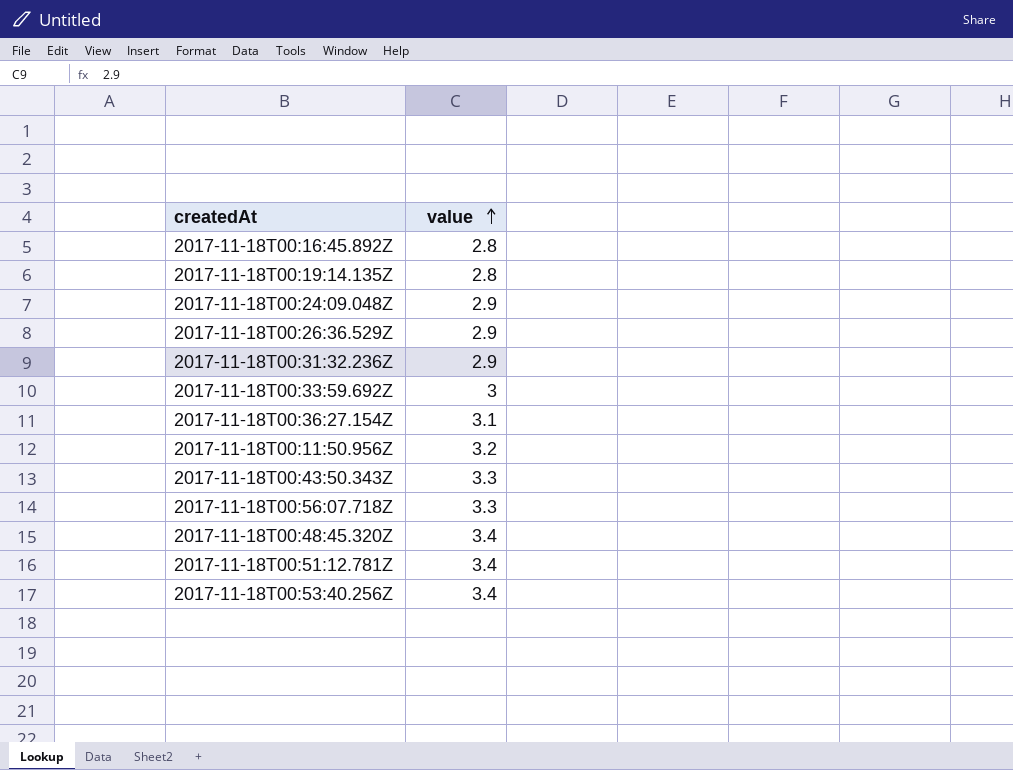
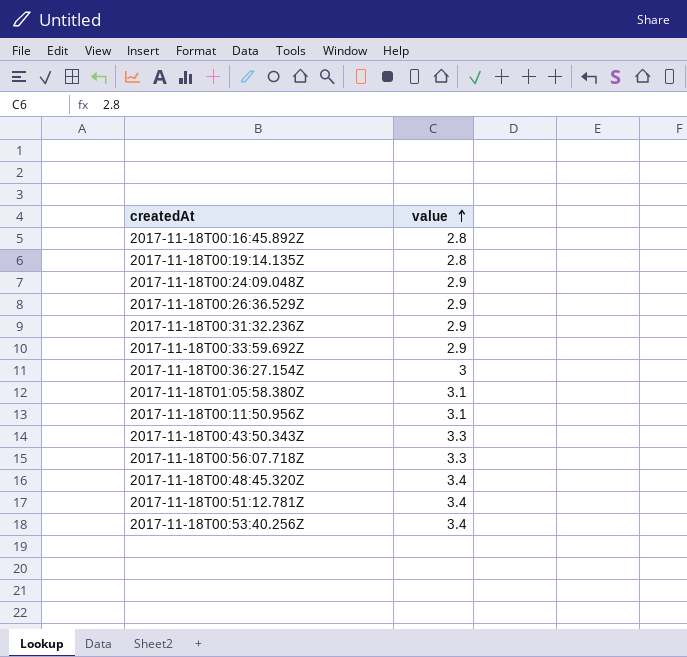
2017-11-18T00:33:59.692Z | value: 3 -> 2.9
2017-11-18T00:36:27.154Z | value: 3.1 -> 3
row 2017-11-18T01:05:58.380Z: none -> 3.1
2017-11-18T00:11:50.956Z | value: 3.2 -> 3.1

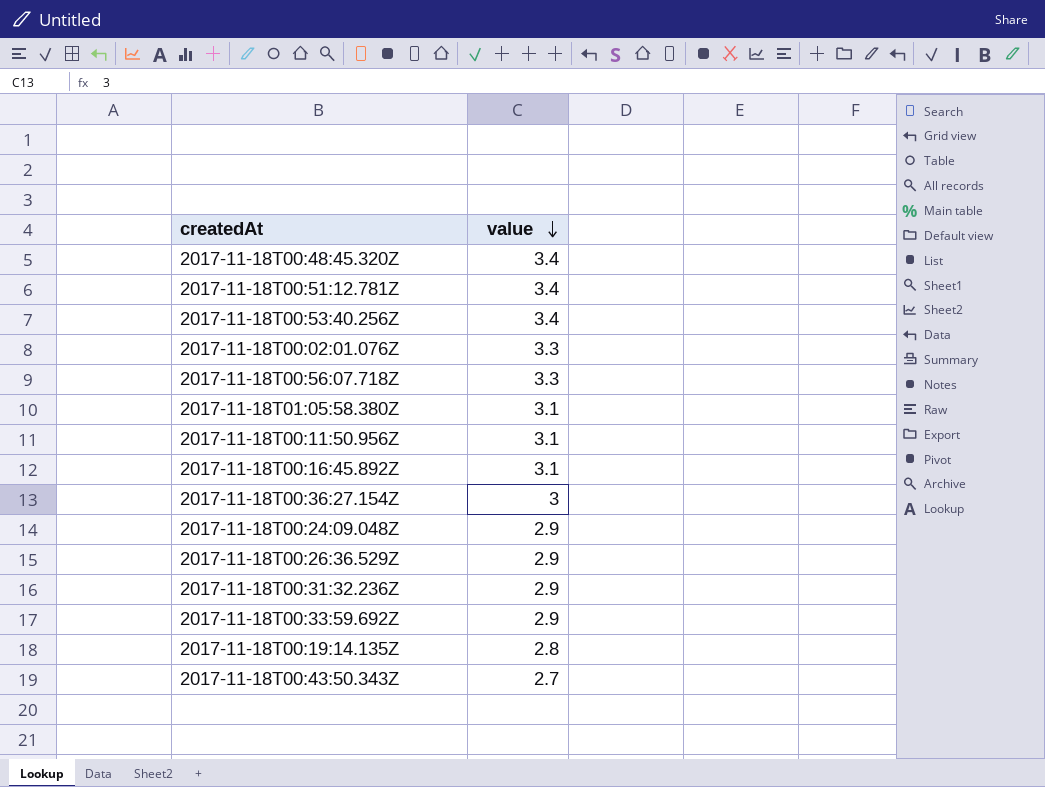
row order: value ascending -> value descending
row 2017-11-18T00:02:01.076Z: none -> 3.3
2017-11-18T00:16:45.892Z | value: 2.8 -> 3.1
2017-11-18T00:43:50.343Z | value: 3.3 -> 2.7

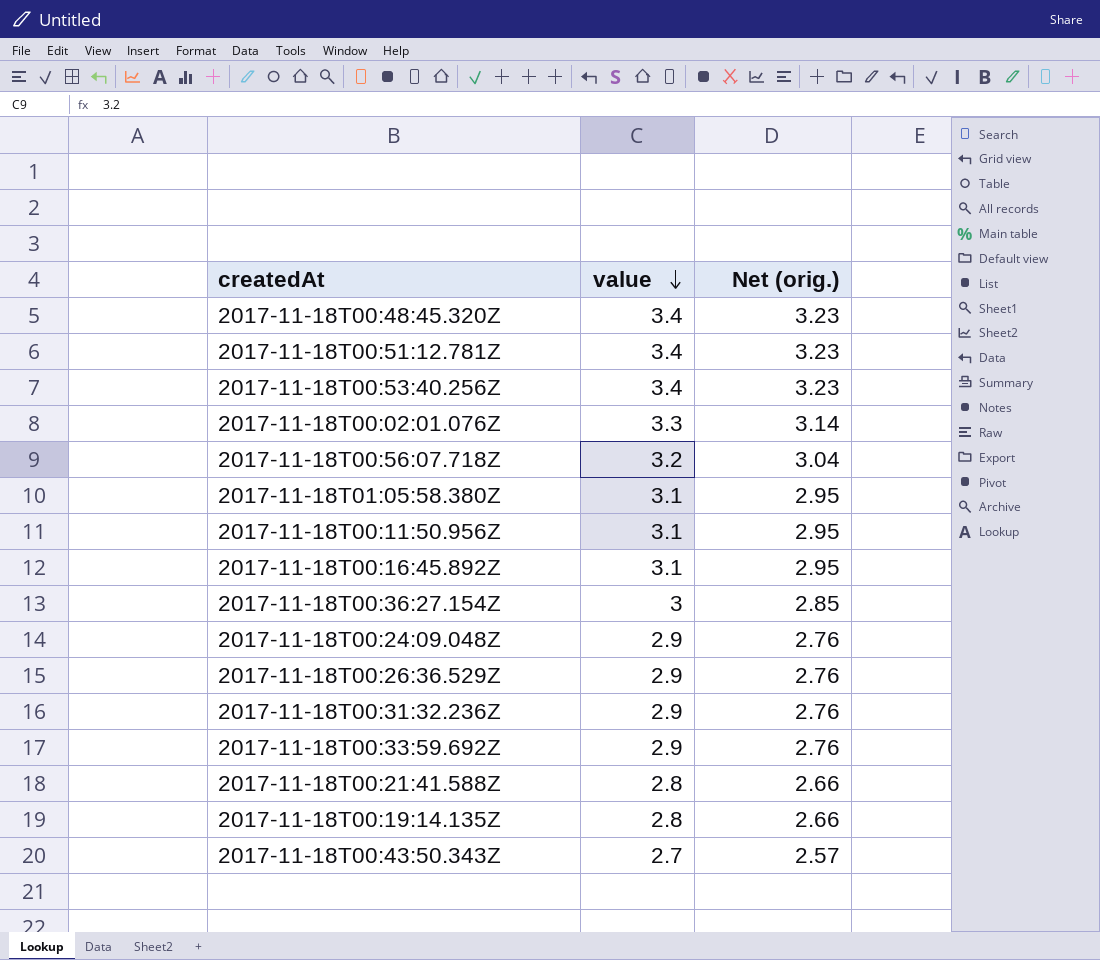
column Net (orig.) | formula: none -> [value] * 0.95
2017-11-18T00:56:07.718Z | value: 3.3 -> 3.2
row 2017-11-18T00:21:41.588Z: none -> 2.8 | 2.66

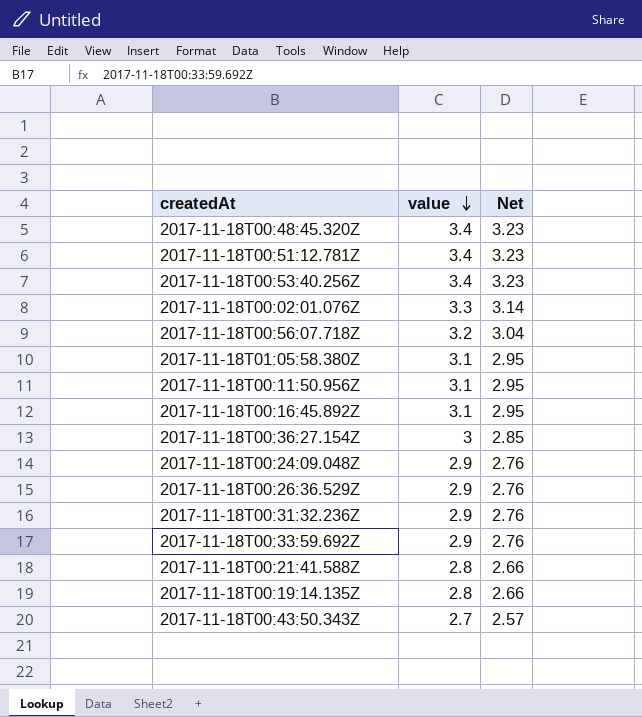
column name: Net (orig.) -> Net

